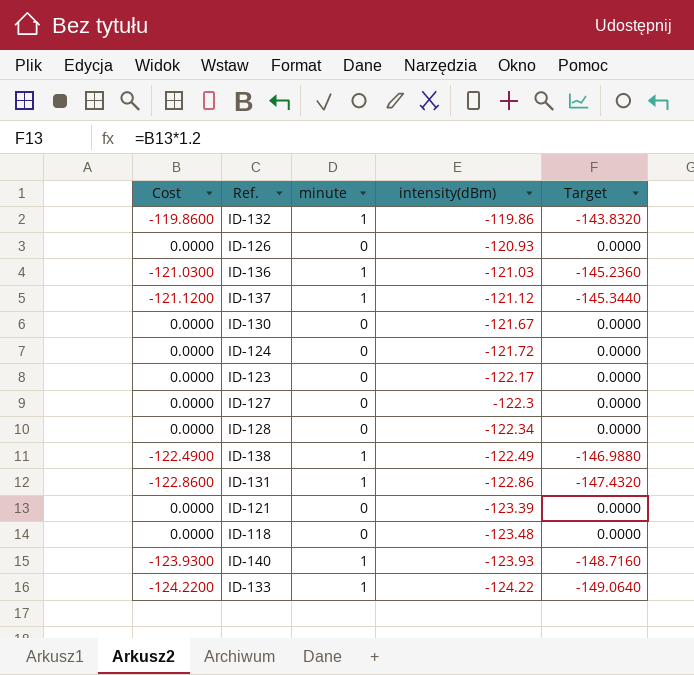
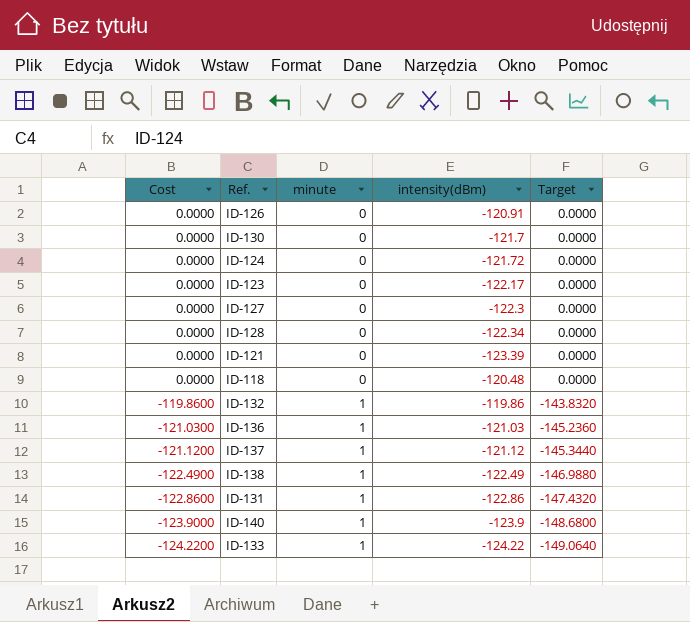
row order: intensity(dBm) descending -> Cost descending
ID-126 | intensity(dBm): -120.93 -> -120.91
ID-130 | intensity(dBm): -121.67 -> -121.7
ID-118 | intensity(dBm): -123.48 -> -120.48
ID-140 | Cost: -123.9300 -> -123.9000
ID-140 | intensity(dBm): -123.93 -> -123.9
ID-140 | Target: -148.7160 -> -148.6800

